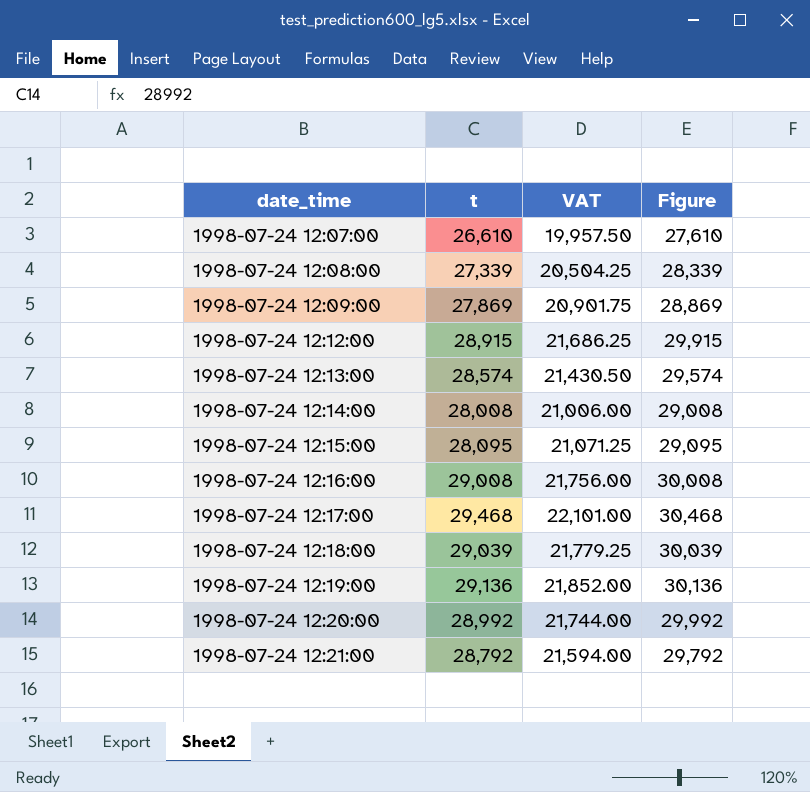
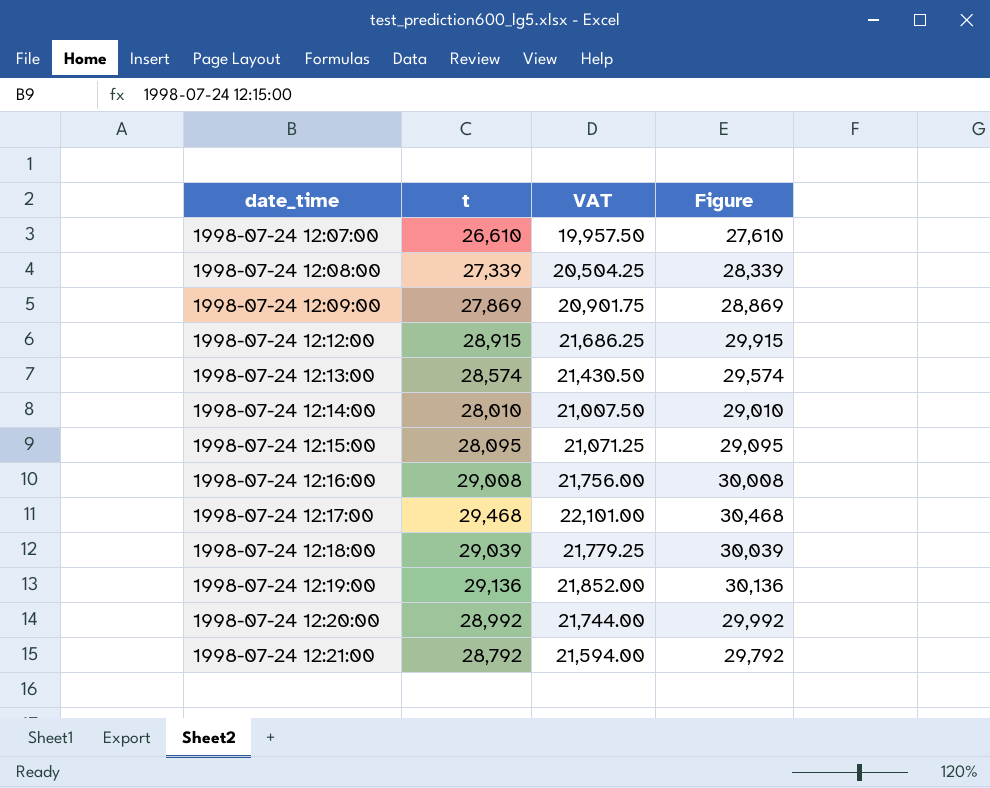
1998-07-24 12:14:00 | t: 28,008 -> 28,010
1998-07-24 12:14:00 | VAT: 21,006.00 -> 21,007.50
1998-07-24 12:14:00 | Figure: 29,008 -> 29,010

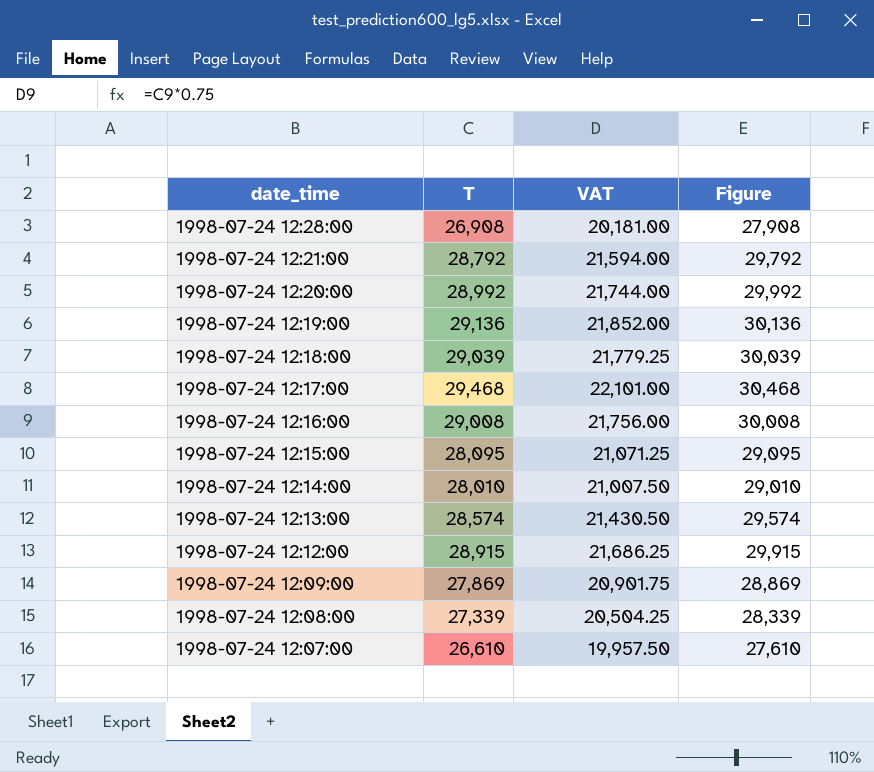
row order: date_time ascending -> date_time descending
column name: t -> T
row 1998-07-24 12:28:00: none -> 26,908 | 20,181.00 | 27,908

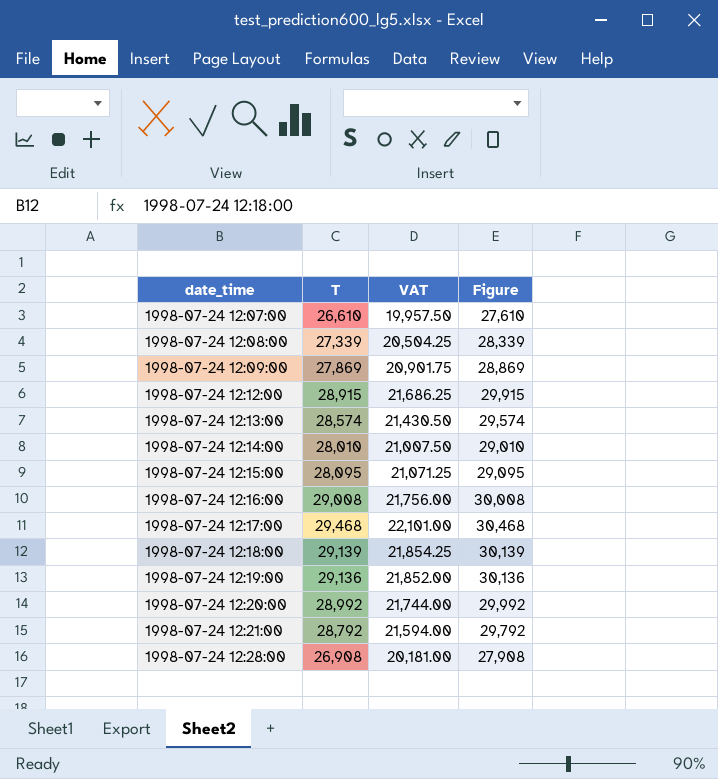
row order: date_time descending -> date_time ascending
1998-07-24 12:18:00 | T: 29,039 -> 29,139
1998-07-24 12:18:00 | VAT: 21,779.25 -> 21,854.25
1998-07-24 12:18:00 | Figure: 30,039 -> 30,139

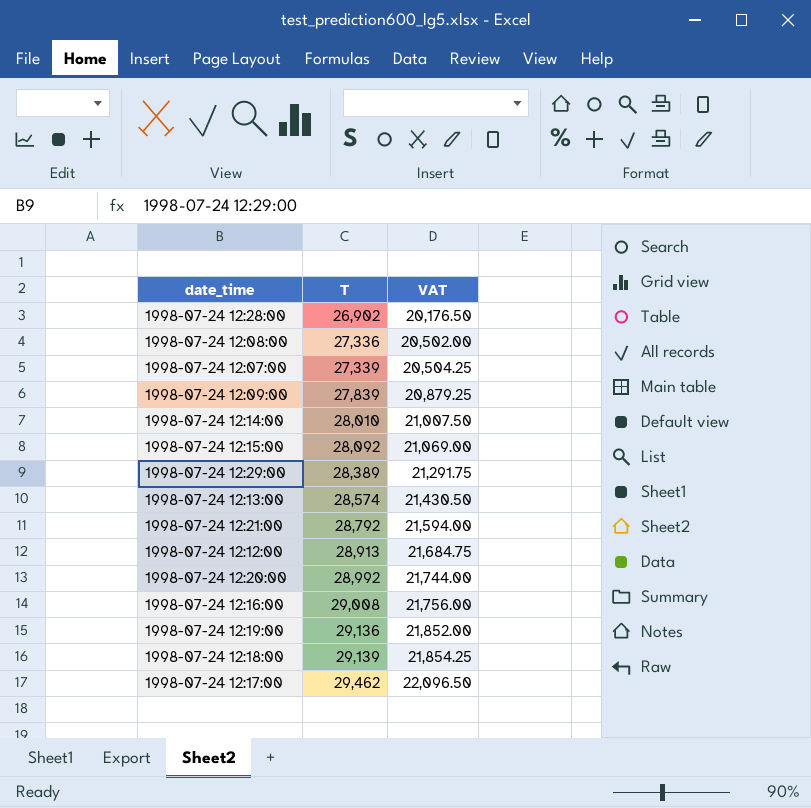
row order: date_time ascending -> T ascending
column Figure | formula: [T] + 1000 -> none
1998-07-24 12:28:00 | T: 26,908 -> 26,902
1998-07-24 12:28:00 | VAT: 20,181.00 -> 20,176.50
1998-07-24 12:08:00 | T: 27,339 -> 27,336
1998-07-24 12:08:00 | VAT: 20,504.25 -> 20,502.00
1998-07-24 12:07:00 | T: 26,610 -> 27,339
1998-07-24 12:07:00 | VAT: 19,957.50 -> 20,504.25
1998-07-24 12:09:00 | T: 27,869 -> 27,839
1998-07-24 12:09:00 | VAT: 20,901.75 -> 20,879.25
1998-07-24 12:15:00 | T: 28,095 -> 28,092
1998-07-24 12:15:00 | VAT: 21,071.25 -> 21,069.00
row 1998-07-24 12:29:00: none -> 28,389 | 21,291.75
1998-07-24 12:12:00 | T: 28,915 -> 28,913
1998-07-24 12:12:00 | VAT: 21,686.25 -> 21,684.75
1998-07-24 12:17:00 | T: 29,468 -> 29,462
1998-07-24 12:17:00 | VAT: 22,101.00 -> 22,096.50

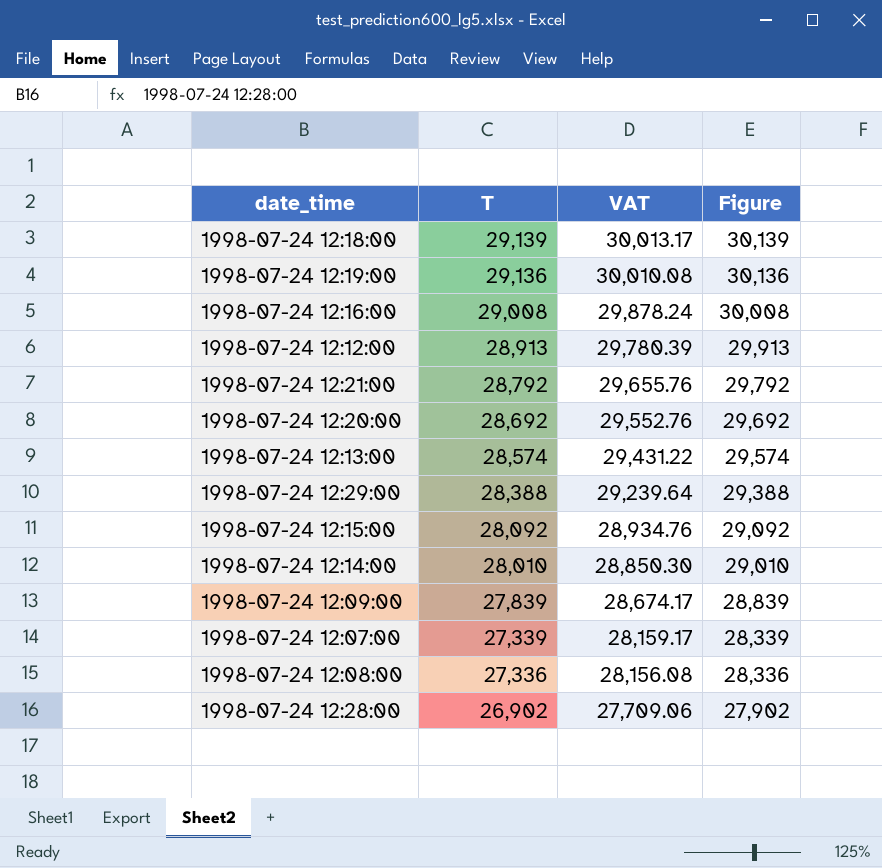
row order: T ascending -> T descending
column VAT | formula: [T] * 0.75 -> [T] * 1.03
column Figure | formula: none -> [T] + 1000
row 1998-07-24 12:17:00: 29,462 | 22,096.50 -> none
1998-07-24 12:20:00 | T: 28,992 -> 28,692
1998-07-24 12:29:00 | T: 28,389 -> 28,388

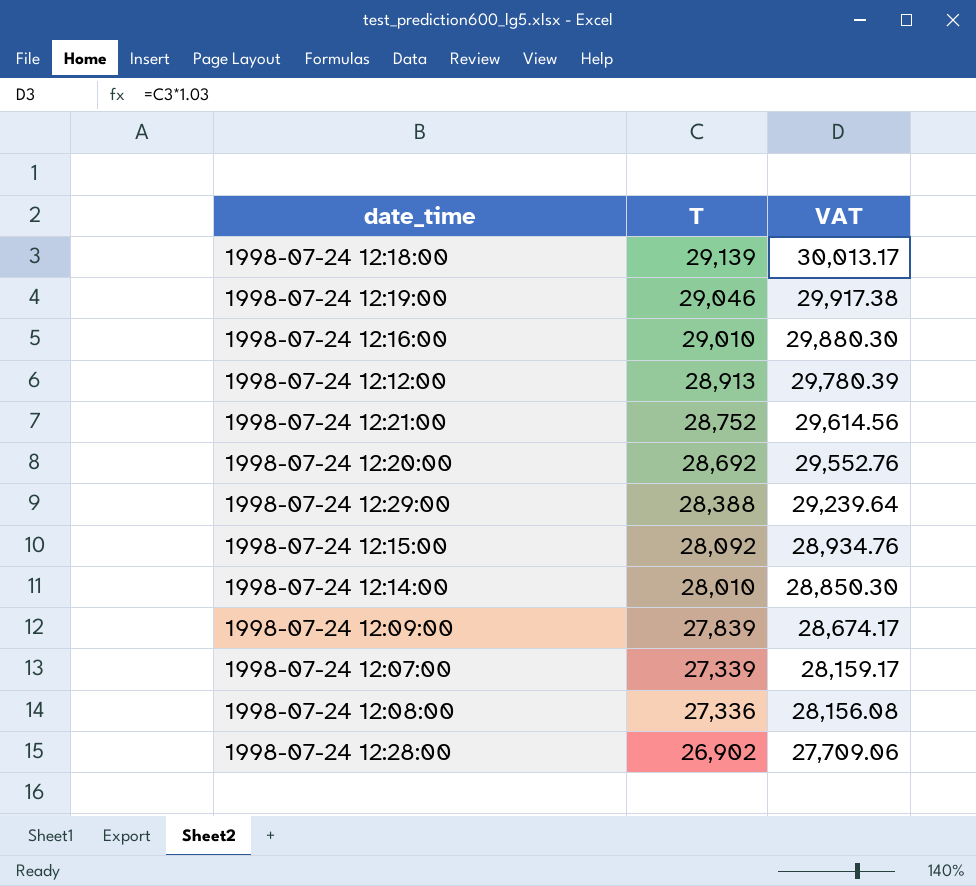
column Figure | formula: [T] + 1000 -> none
row 1998-07-24 12:13:00: 28,574 | 29,431.22 | 29,574 -> none
1998-07-24 12:19:00 | T: 29,136 -> 29,046
1998-07-24 12:19:00 | VAT: 30,010.08 -> 29,917.38
1998-07-24 12:16:00 | T: 29,008 -> 29,010
1998-07-24 12:16:00 | VAT: 29,878.24 -> 29,880.30
1998-07-24 12:21:00 | T: 28,792 -> 28,752
1998-07-24 12:21:00 | VAT: 29,655.76 -> 29,614.56

